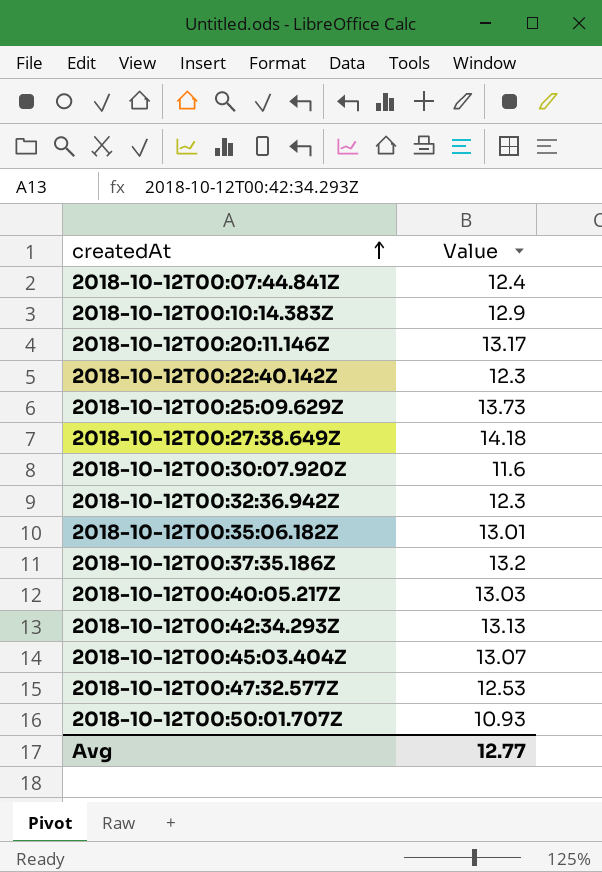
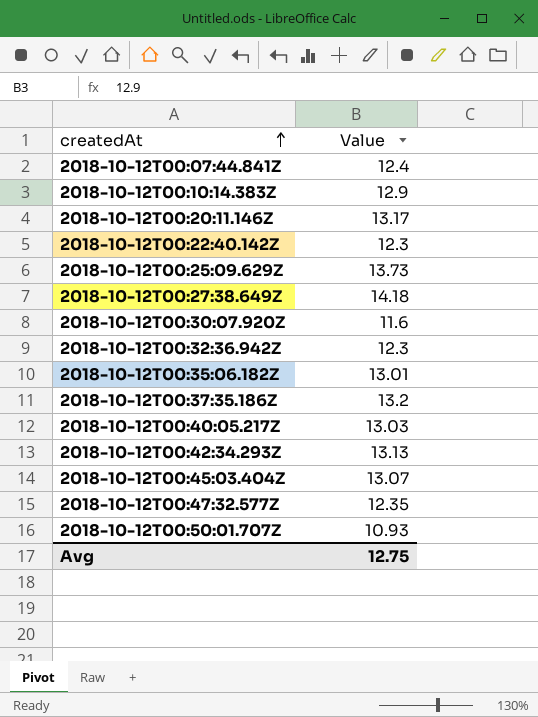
2018-10-12T00:47:32.577Z | Value: 12.53 -> 12.35
Avg | Value: 12.77 -> 12.75

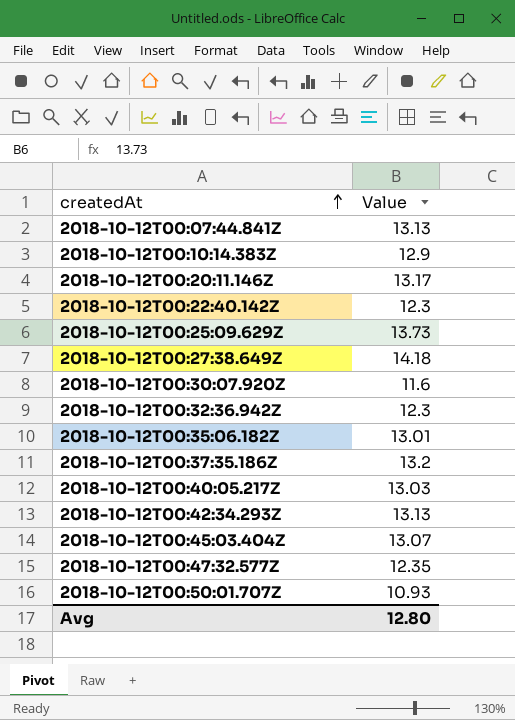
2018-10-12T00:07:44.841Z | Value: 12.4 -> 13.13
Avg | Value: 12.75 -> 12.80

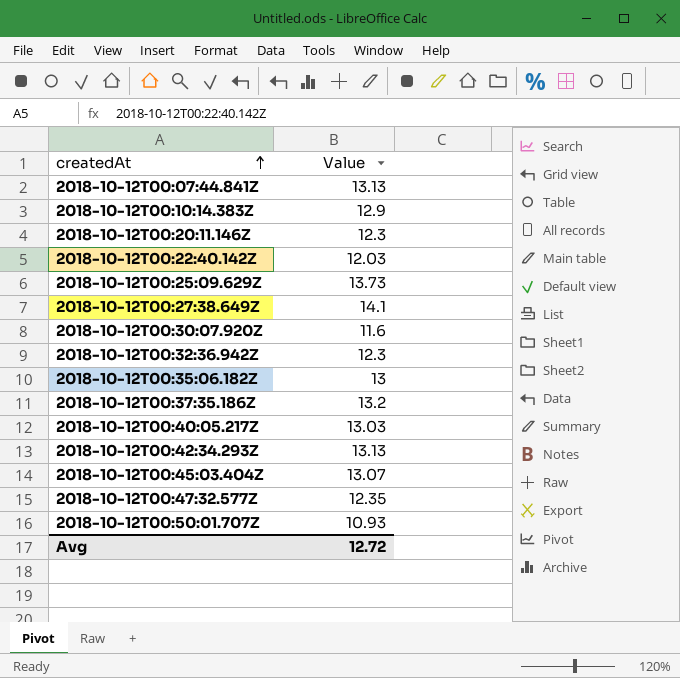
2018-10-12T00:20:11.146Z | Value: 13.17 -> 12.3
2018-10-12T00:22:40.142Z | Value: 12.3 -> 12.03
2018-10-12T00:27:38.649Z | Value: 14.18 -> 14.1
2018-10-12T00:35:06.182Z | Value: 13.01 -> 13
Avg | Value: 12.80 -> 12.72

